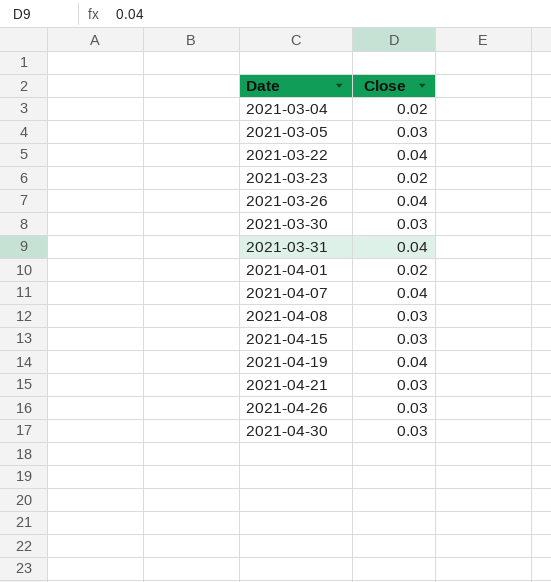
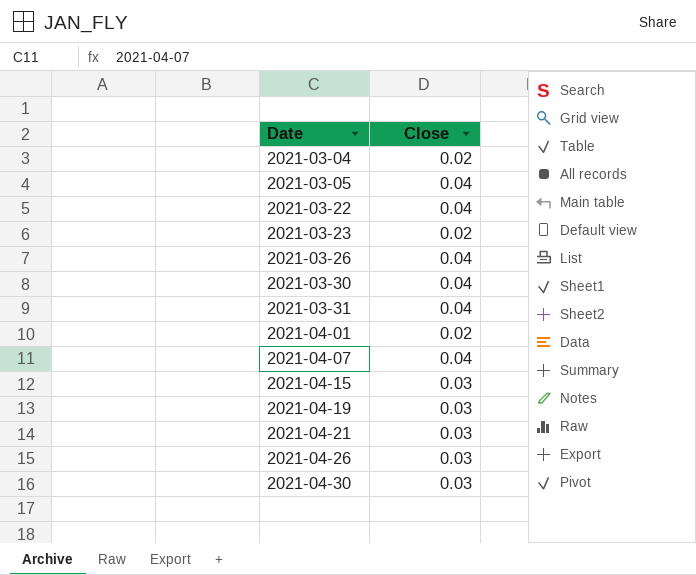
row 2021-04-08: 0.03 -> none
2021-03-05 | Close: 0.03 -> 0.04
2021-03-30 | Close: 0.03 -> 0.04
2021-04-19 | Close: 0.04 -> 0.03

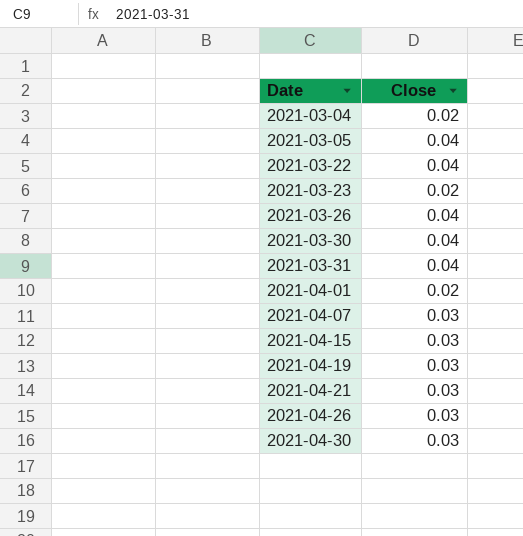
2021-04-07 | Close: 0.04 -> 0.03

